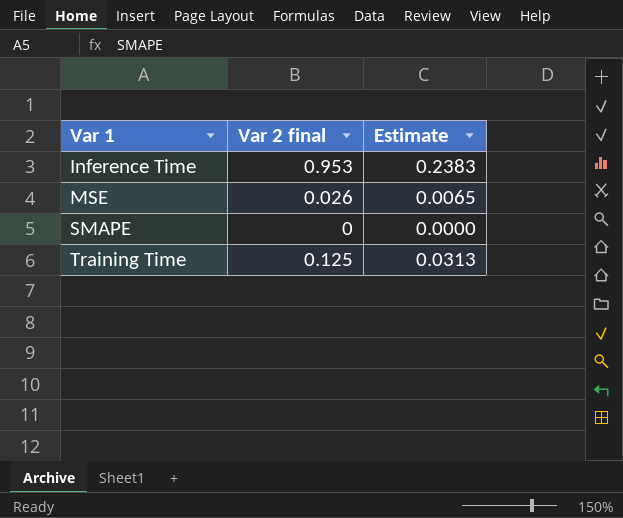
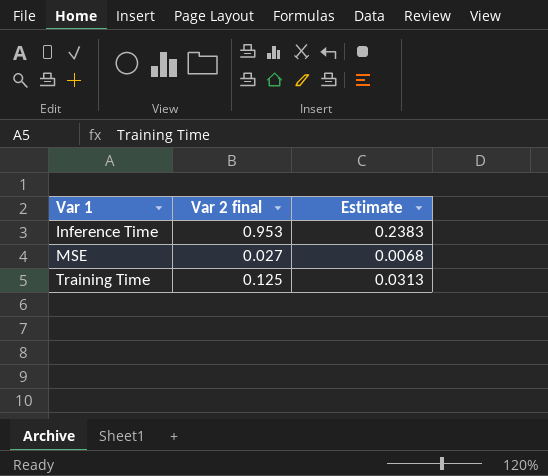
row SMAPE: 0 | 0.0000 -> none
MSE | Var 2 final: 0.026 -> 0.027
MSE | Estimate: 0.0065 -> 0.0068

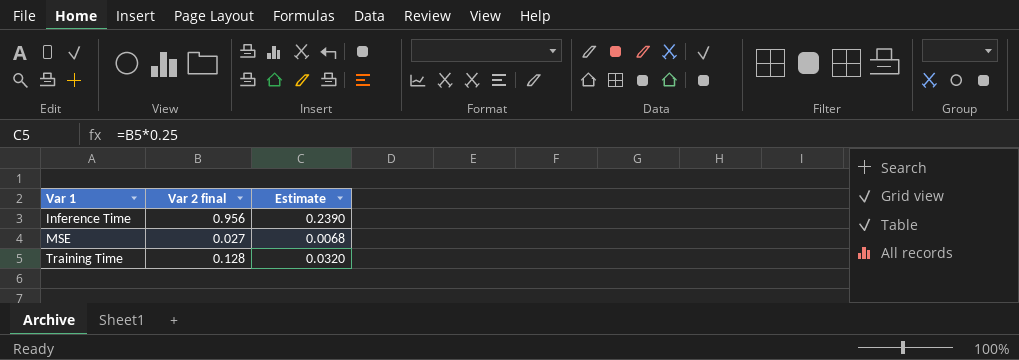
Inference Time | Var 2 final: 0.953 -> 0.956
Inference Time | Estimate: 0.2383 -> 0.2390
Training Time | Var 2 final: 0.125 -> 0.128
Training Time | Estimate: 0.0313 -> 0.0320

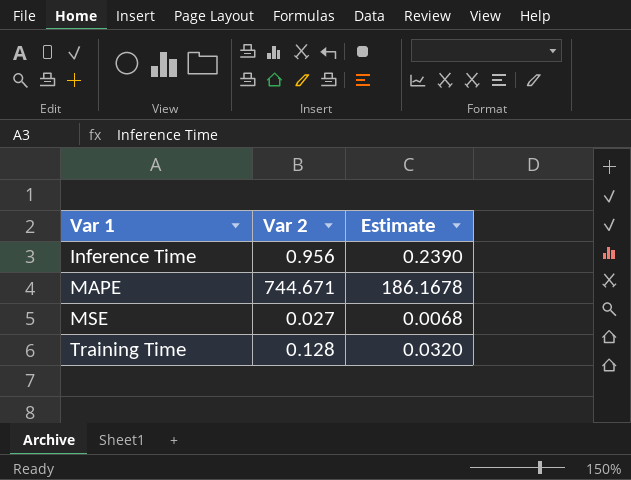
column name: Var 2 final -> Var 2
row MAPE: none -> 744.671 | 186.1678

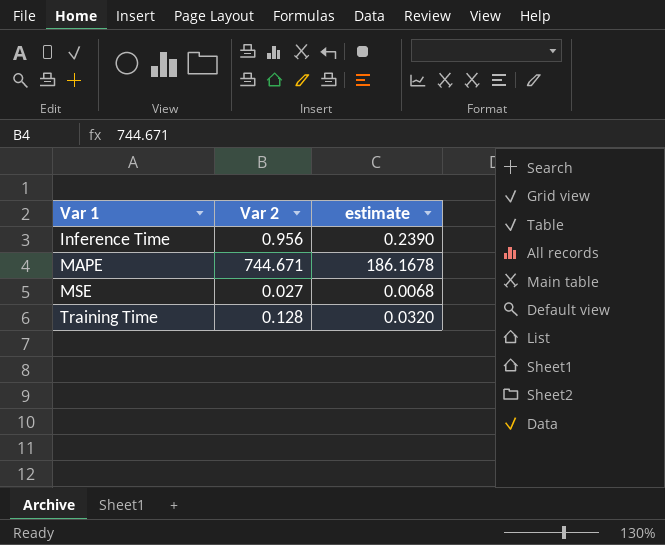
column name: Estimate -> estimate

